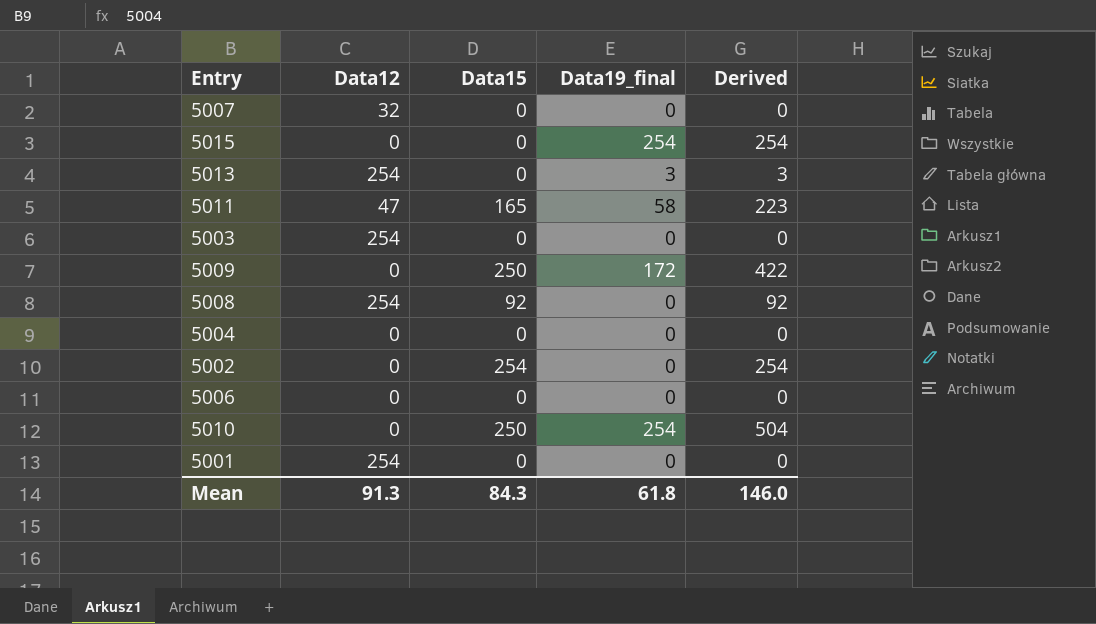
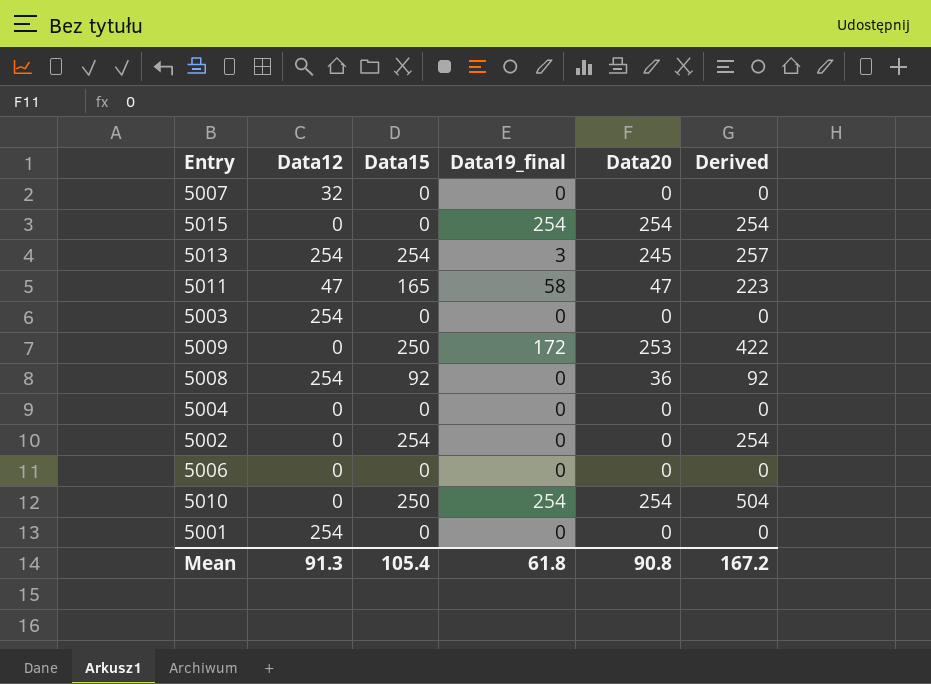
column Data20 | position: none -> 5
5013 | Data15: 0 -> 254
5013 | Derived: 3 -> 257
Mean | Data15: 84.3 -> 105.4
Mean | Derived: 146.0 -> 167.2

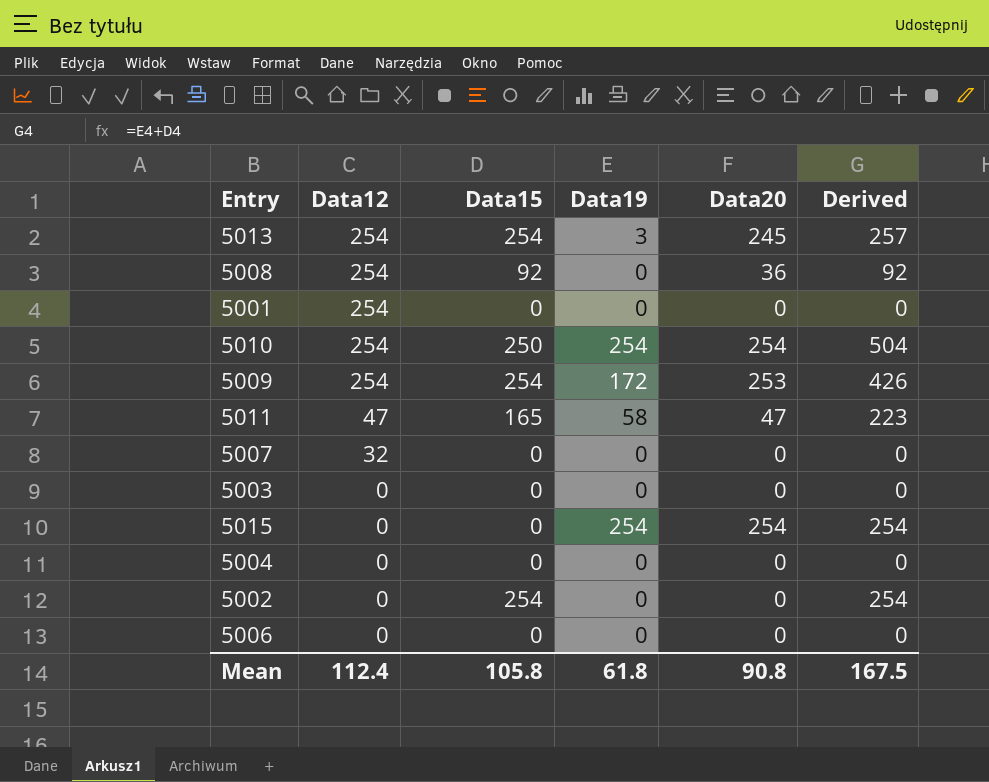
row order: none -> Data12 descending
column name: Data19_final -> Data19
5010 | Data12: 0 -> 254
5009 | Data12: 0 -> 254
5009 | Data15: 250 -> 254
5009 | Derived: 422 -> 426
5003 | Data12: 254 -> 0
Mean | Data12: 91.3 -> 112.4
Mean | Data15: 105.4 -> 105.8
Mean | Derived: 167.2 -> 167.5

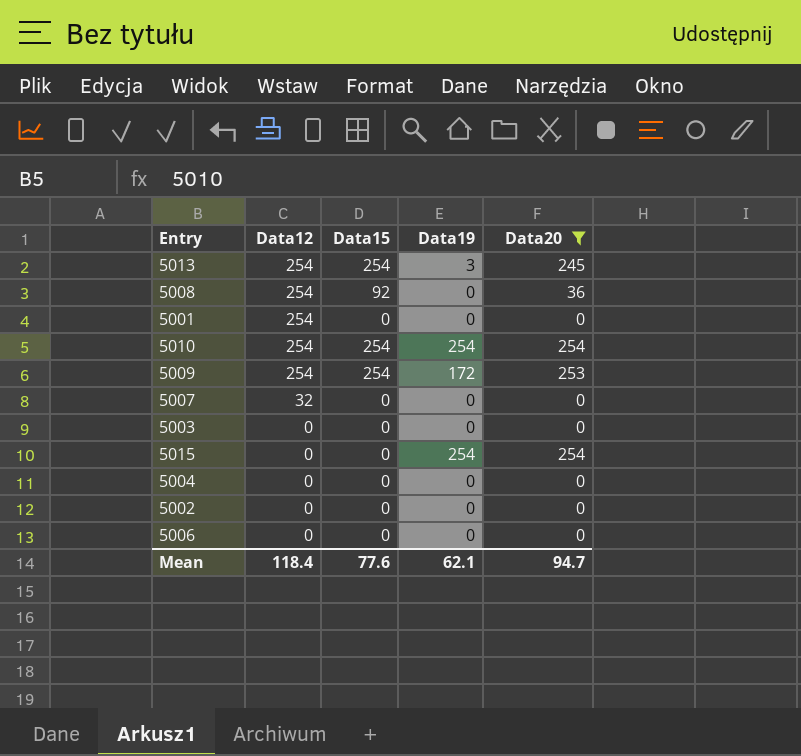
filter: none -> Data20 != 47
column Derived | formula: [Data15] + [Data19] -> none
5010 | Data15: 250 -> 254
5002 | Data15: 254 -> 0
Mean | Data12: 112.4 -> 118.4
Mean | Data15: 105.8 -> 77.6
Mean | Data19: 61.8 -> 62.1
Mean | Data20: 90.8 -> 94.7

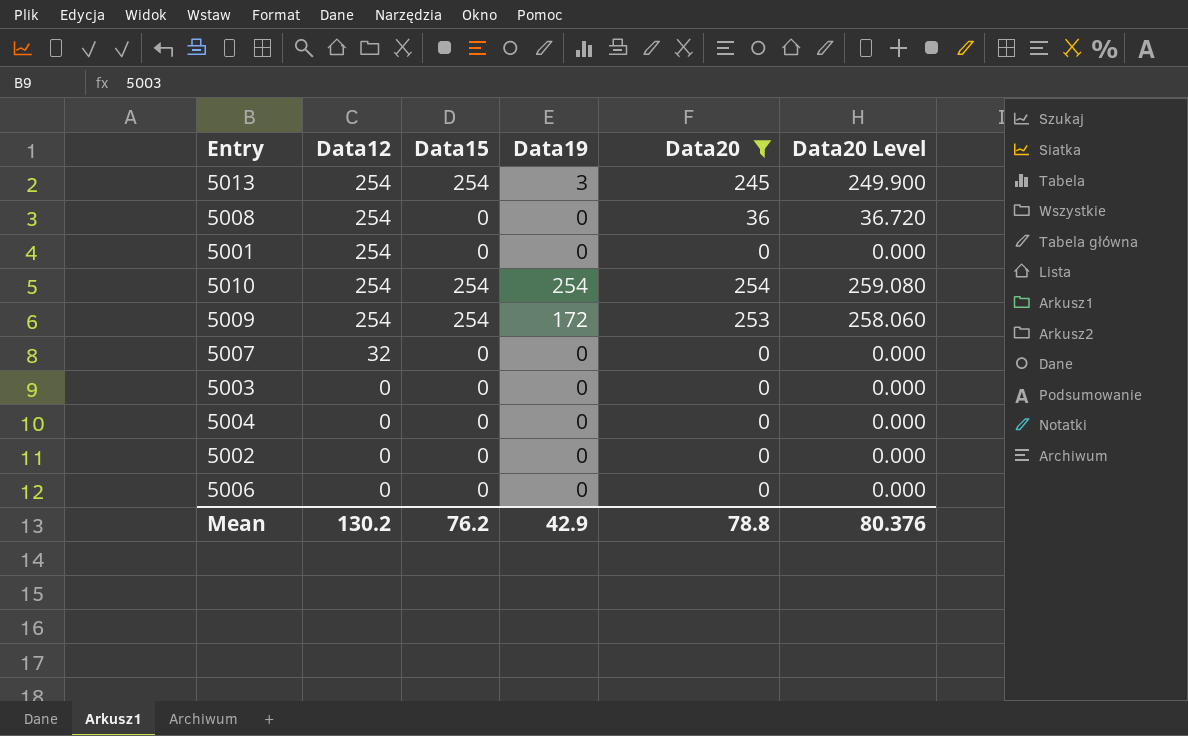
column Data20 Level | formula: none -> [Data20] * 1.02
row 5015: 0 | 0 | 254 | 254 -> none
5008 | Data15: 92 -> 0
Mean | Data12: 118.4 -> 130.2
Mean | Data15: 77.6 -> 76.2
Mean | Data19: 62.1 -> 42.9
Mean | Data20: 94.7 -> 78.8

